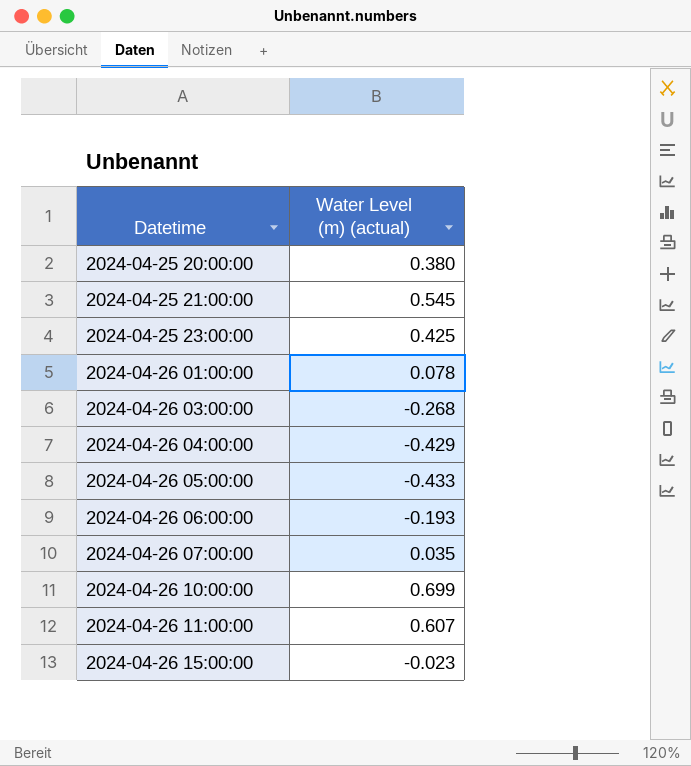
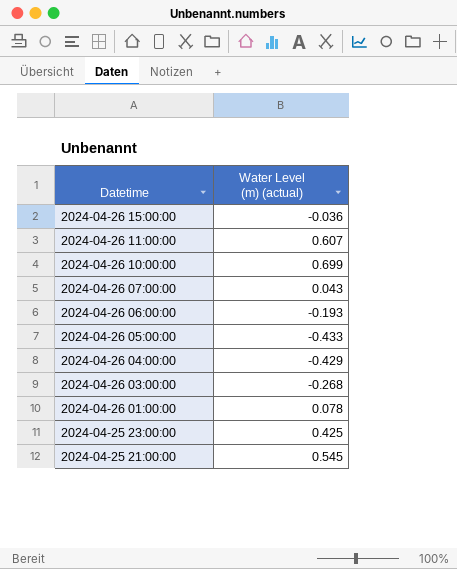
row order: Datetime ascending -> Datetime descending
row 2024-04-25 20:00:00: 0.380 -> none
2024-04-26 15:00:00 | Water Level (m) (actual): -0.023 -> -0.036
2024-04-26 07:00:00 | Water Level (m) (actual): 0.035 -> 0.043

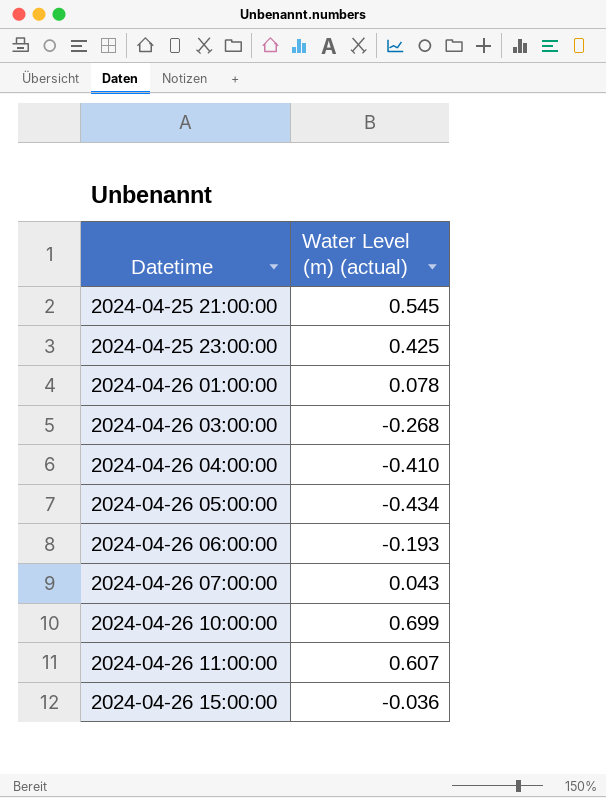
row order: Datetime descending -> Datetime ascending
2024-04-26 04:00:00 | Water Level (m) (actual): -0.429 -> -0.410
2024-04-26 05:00:00 | Water Level (m) (actual): -0.433 -> -0.434

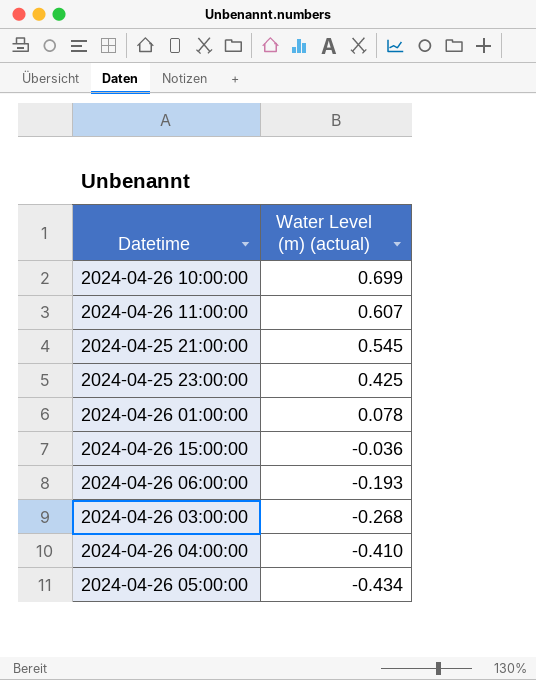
row order: Datetime ascending -> Water Level (m) (actual) descending
row 2024-04-26 07:00:00: 0.043 -> none

